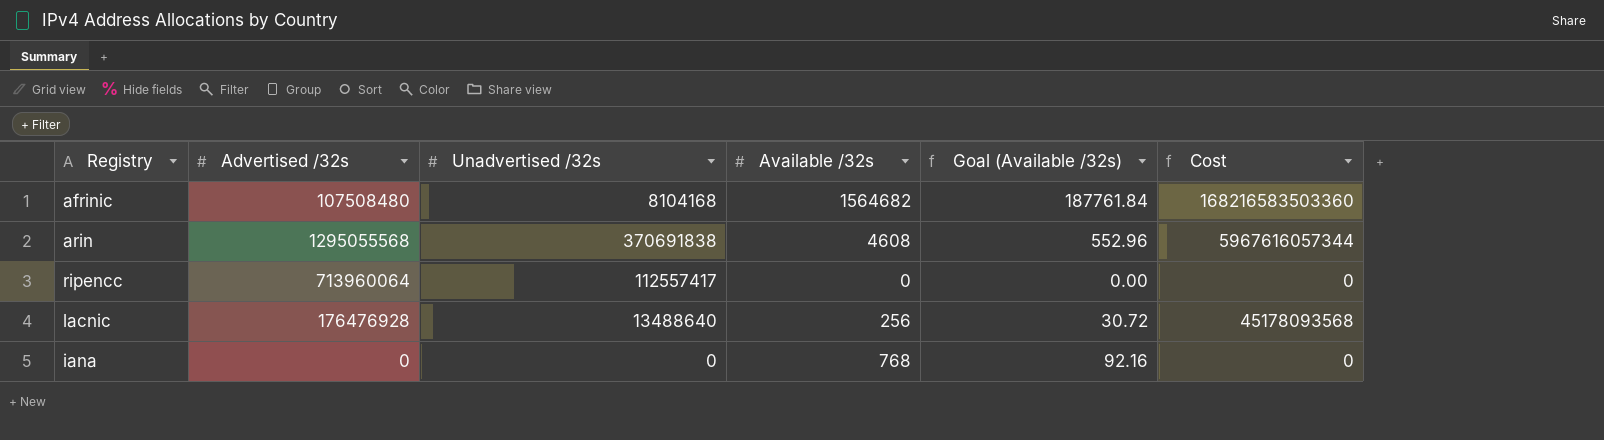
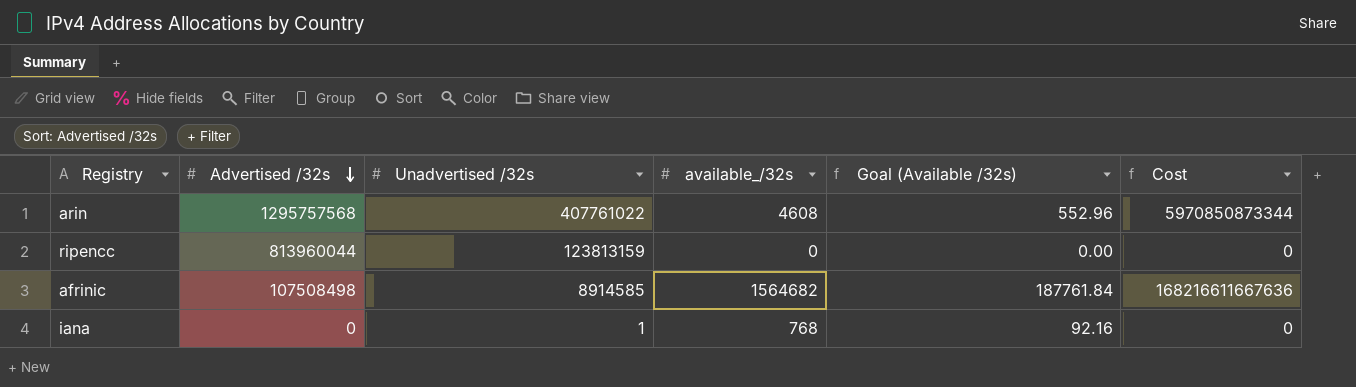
row order: none -> Advertised /32s descending
column name: Available /32s -> available_/32s
row lacnic: 176476928 | 13488640 | 256 | 30.72 | 45178093568 -> none
arin | Advertised /32s: 1295055568 -> 1295757568
arin | Unadvertised /32s: 370691838 -> 407761022
arin | Cost: 5967616057344 -> 5970850873344
ripencc | Advertised /32s: 713960064 -> 813960044
ripencc | Unadvertised /32s: 112557417 -> 123813159
afrinic | Advertised /32s: 107508480 -> 107508498
afrinic | Unadvertised /32s: 8104168 -> 8914585
afrinic | Cost: 168216583503360 -> 168216611667636
iana | Unadvertised /32s: 0 -> 1

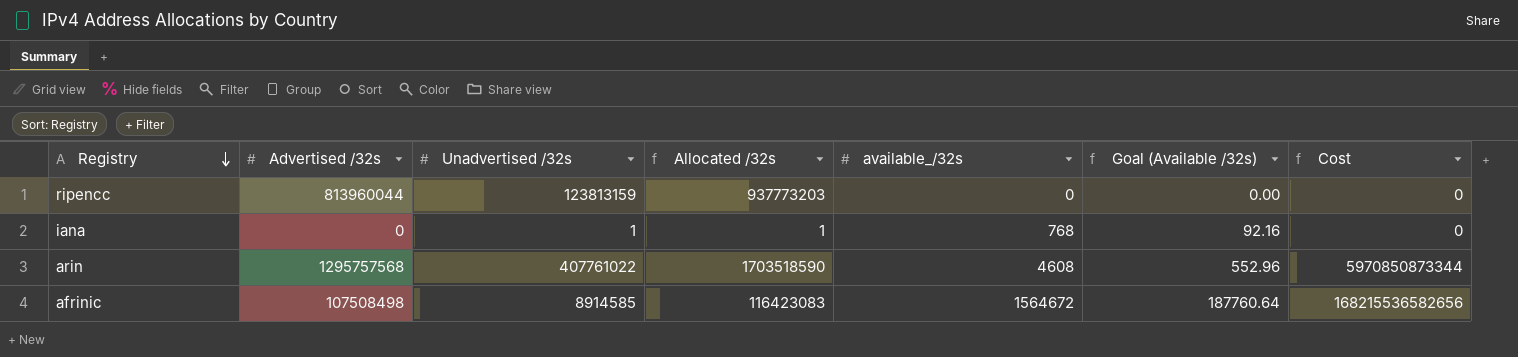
row order: Advertised /32s descending -> Registry descending
column Allocated /32s | formula: none -> [Advertised /32s] + [Unadvertised /32s]
afrinic | available_/32s: 1564682 -> 1564672
afrinic | Goal (Available /32s): 187761.84 -> 187760.64
afrinic | Cost: 168216611667636 -> 168215536582656

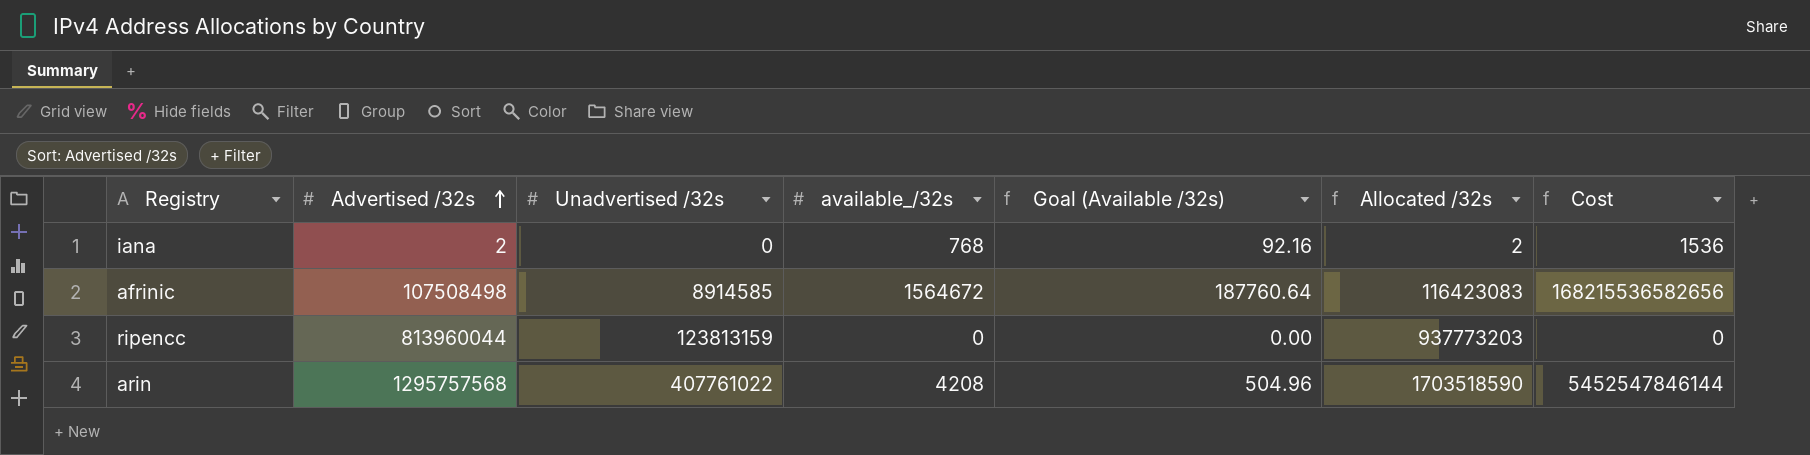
row order: Registry descending -> Advertised /32s ascending
column Allocated /32s | position: 4 -> 6
iana | Advertised /32s: 0 -> 2
iana | Unadvertised /32s: 1 -> 0
iana | Allocated /32s: 1 -> 2
iana | Cost: 0 -> 1536
arin | available_/32s: 4608 -> 4208
arin | Goal (Available /32s): 552.96 -> 504.96
arin | Cost: 5970850873344 -> 5452547846144

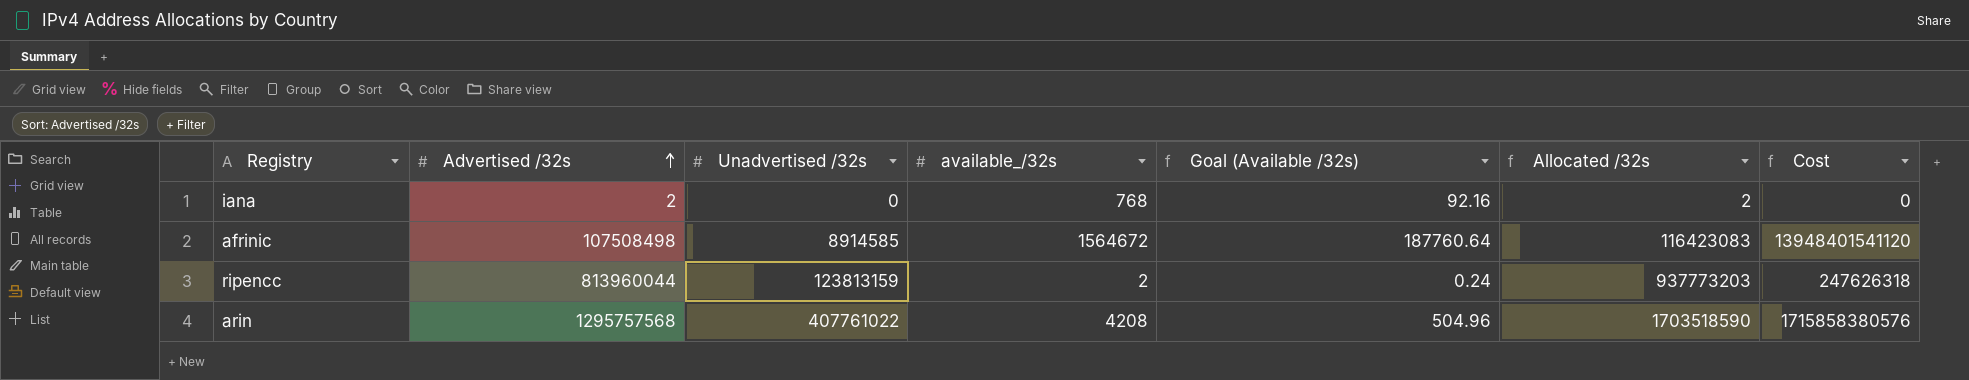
column Cost | formula: [Advertised /32s] * [available_/32s] -> [Unadvertised /32s] * [available_/32s]
ripencc | available_/32s: 0 -> 2
ripencc | Goal (Available /32s): 0.00 -> 0.24

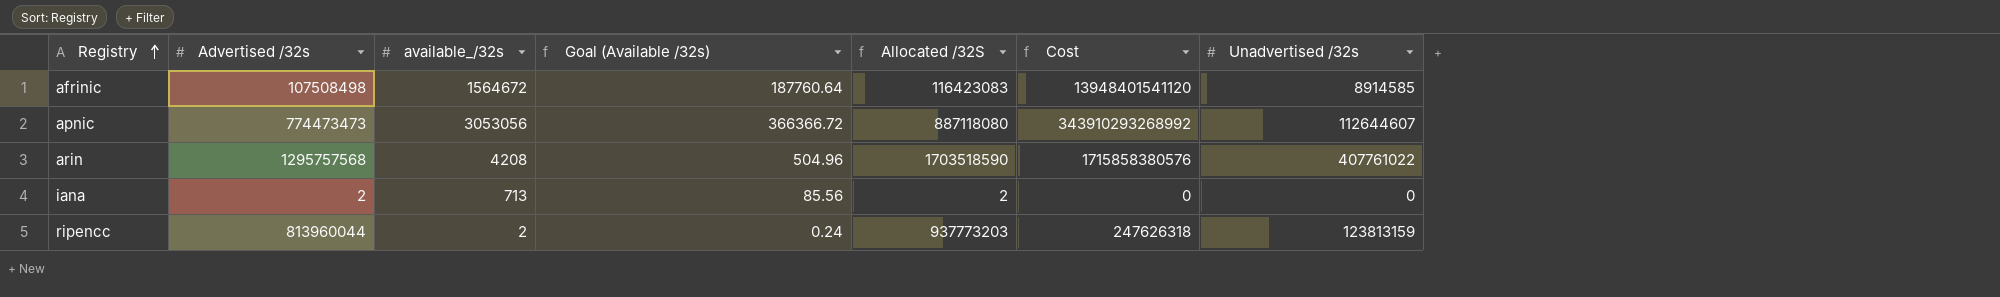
row order: Advertised /32s ascending -> Registry ascending
column name: Allocated /32s -> Allocated /32S
column Unadvertised /32s | position: 3 -> 7
row apnic: none -> 774473473 | 3053056 | 366366.72 | 887118080 | 343910293268992 | 112644607
iana | available_/32s: 768 -> 713
iana | Goal (Available /32s): 92.16 -> 85.56

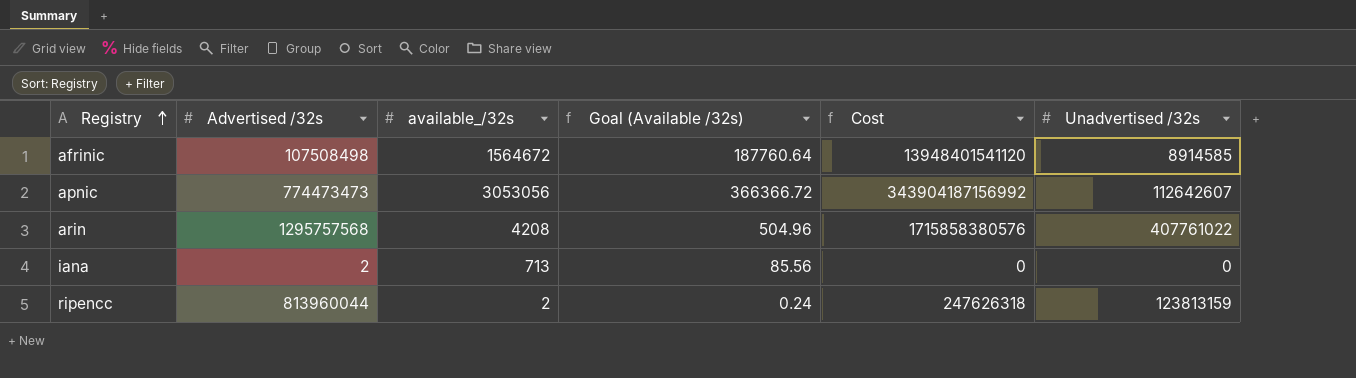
column Allocated /32S | formula: [Advertised /32s] + [Unadvertised /32s] -> none
apnic | Cost: 343910293268992 -> 343904187156992
apnic | Unadvertised /32s: 112644607 -> 112642607

